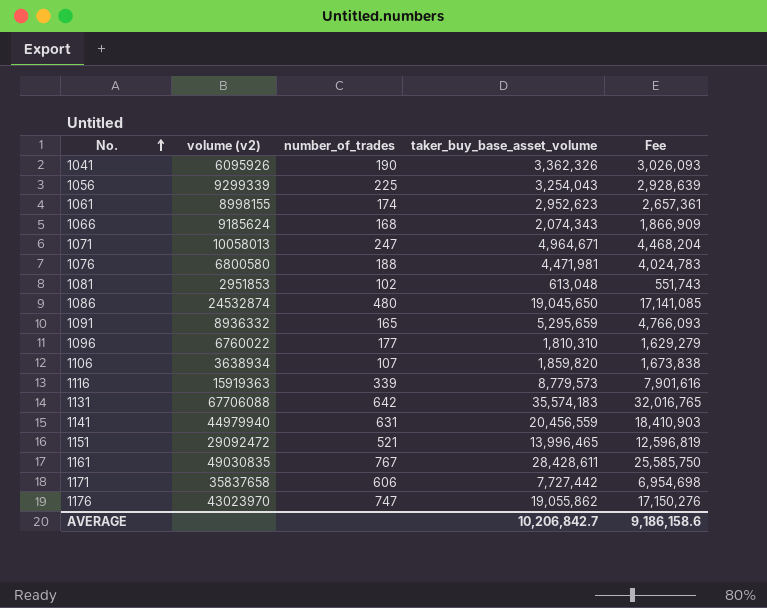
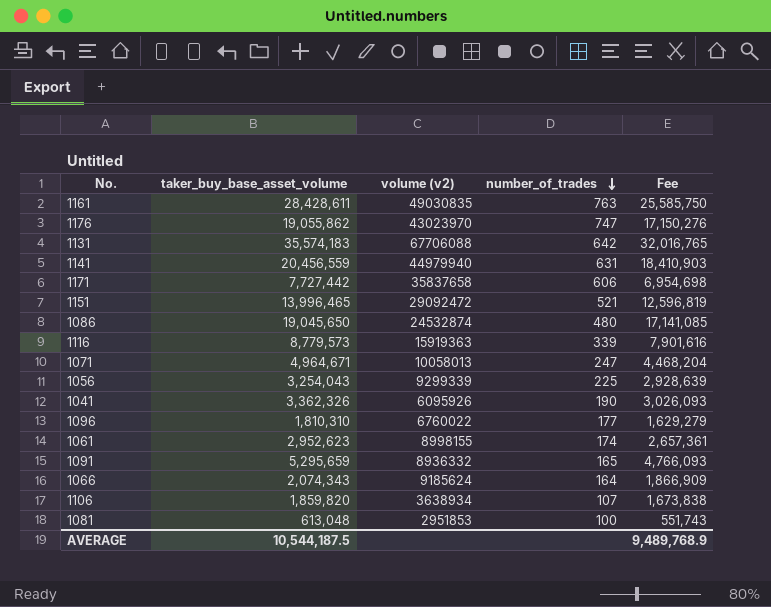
row order: No. ascending -> number_of_trades descending
column taker_buy_base_asset_volume | position: 4 -> 2
row 1076: 6800580 | 188 | 4,471,981 | 4,024,783 -> none
1161 | number_of_trades: 767 -> 763
1066 | number_of_trades: 168 -> 164
1081 | number_of_trades: 102 -> 100
AVERAGE | taker_buy_base_asset_volume: 10,206,842.7 -> 10,544,187.5
AVERAGE | Fee: 9,186,158.6 -> 9,489,768.9

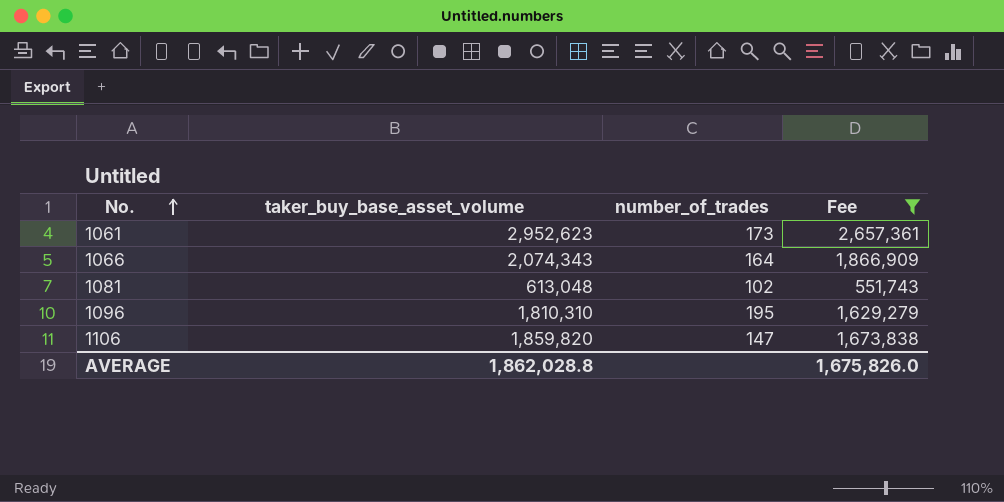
filter: none -> Fee <= 2,657,361
row order: number_of_trades descending -> No. ascending
column volume (v2) | position: 3 -> none
1061 | number_of_trades: 174 -> 173
1081 | number_of_trades: 100 -> 102
1096 | number_of_trades: 177 -> 195
1106 | number_of_trades: 107 -> 147
AVERAGE | taker_buy_base_asset_volume: 10,544,187.5 -> 1,862,028.8
AVERAGE | Fee: 9,489,768.9 -> 1,675,826.0

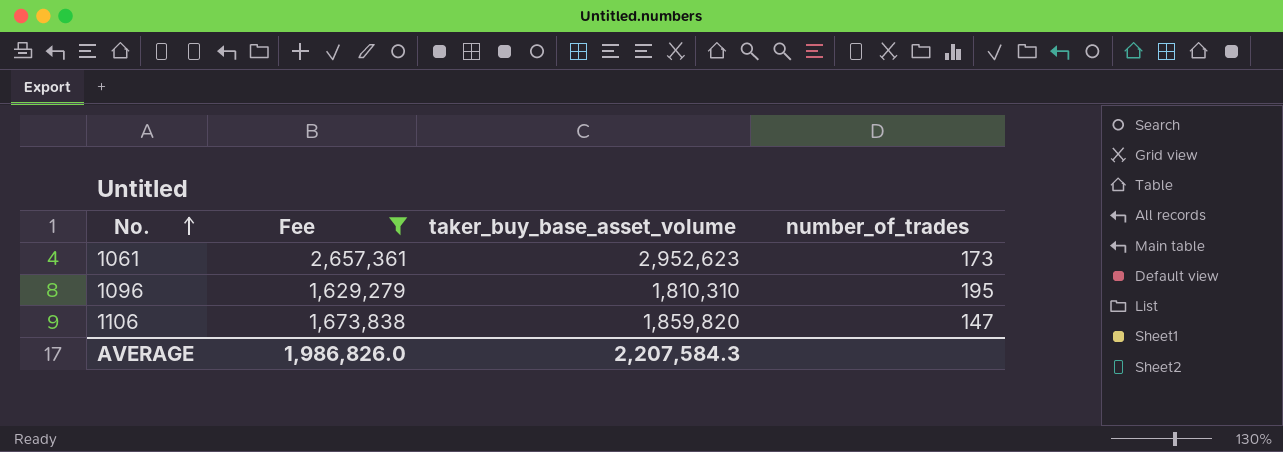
column Fee | position: 4 -> 2
row 1066: 2,074,343 | 164 | 1,866,909 -> none
row 1081: 613,048 | 102 | 551,743 -> none
AVERAGE | Fee: 1,675,826.0 -> 1,986,826.0
AVERAGE | taker_buy_base_asset_volume: 1,862,028.8 -> 2,207,584.3

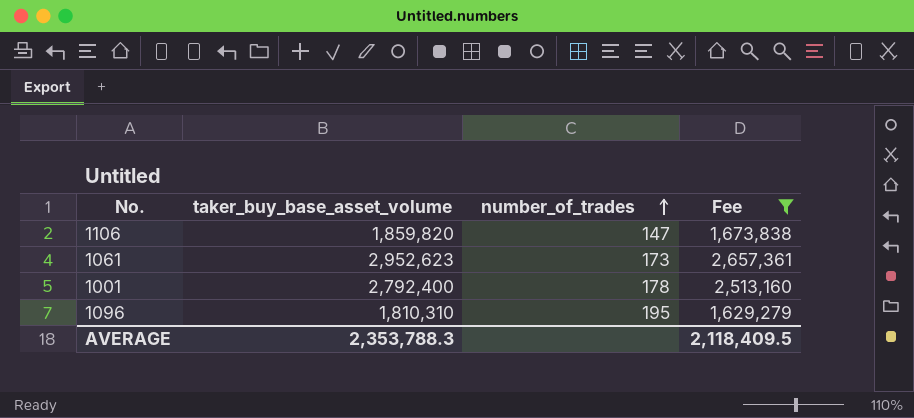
row order: No. ascending -> number_of_trades ascending
column Fee | position: 2 -> 4
row 1001: none -> 2,792,400 | 178 | 2,513,160
AVERAGE | taker_buy_base_asset_volume: 2,207,584.3 -> 2,353,788.3
AVERAGE | Fee: 1,986,826.0 -> 2,118,409.5

